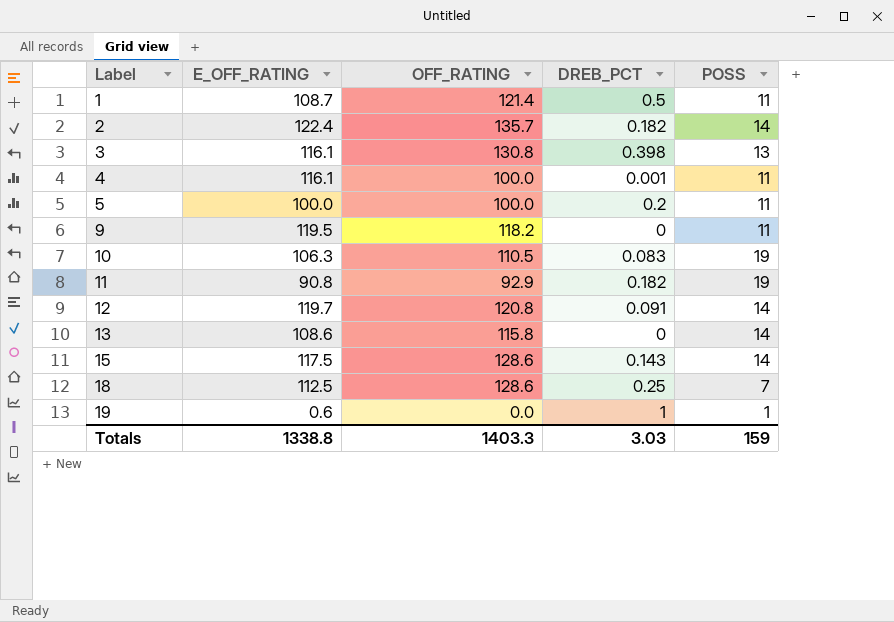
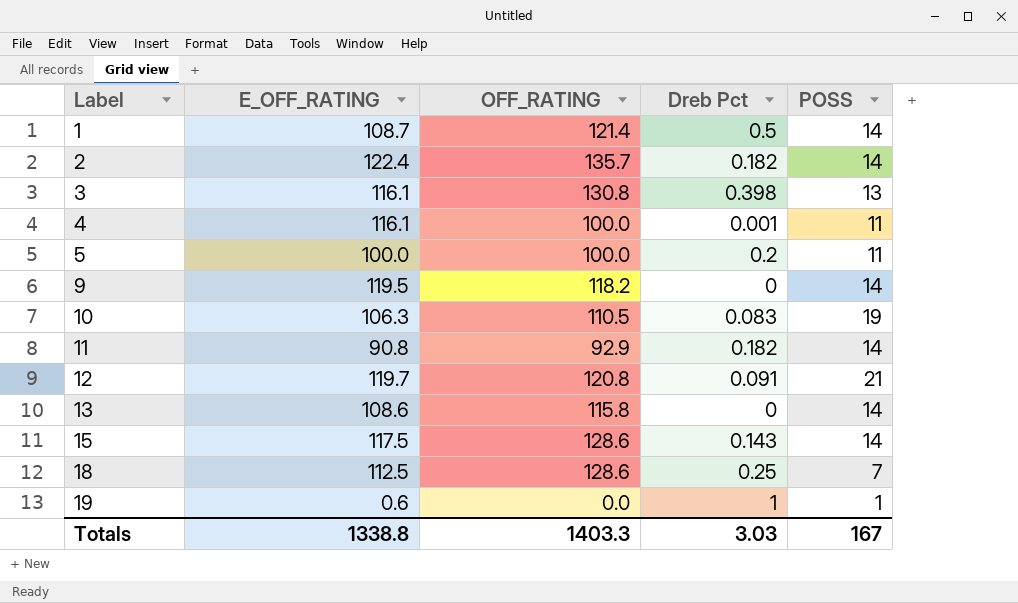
column name: DREB_PCT -> Dreb Pct
1 | POSS: 11 -> 14
9 | POSS: 11 -> 14
11 | POSS: 19 -> 14
12 | POSS: 14 -> 21
Totals | POSS: 159 -> 167

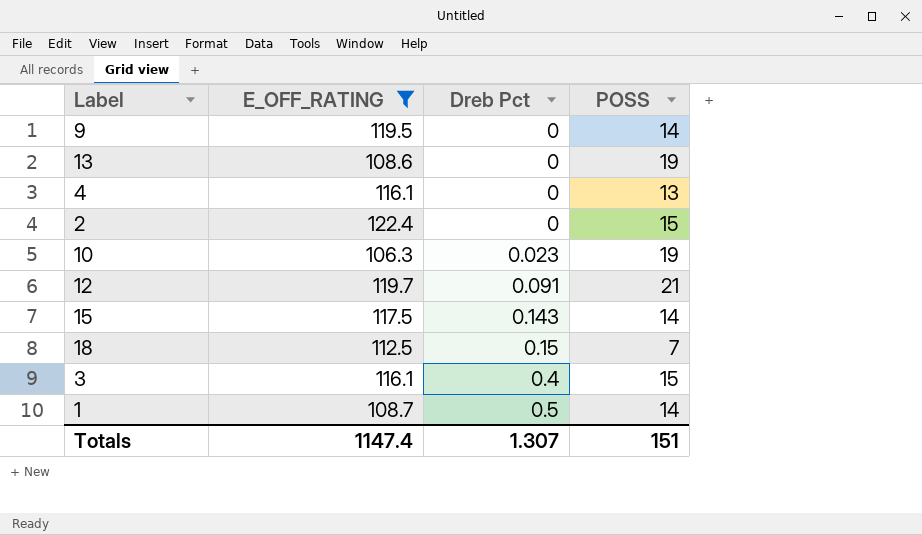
filter: none -> E_OFF_RATING >= 106.3
row order: Label ascending -> Dreb Pct ascending
column OFF_RATING | position: 3 -> none
13 | POSS: 14 -> 19
4 | Dreb Pct: 0.001 -> 0
4 | POSS: 11 -> 13
2 | Dreb Pct: 0.182 -> 0
2 | POSS: 14 -> 15
10 | Dreb Pct: 0.083 -> 0.023
18 | Dreb Pct: 0.25 -> 0.15
3 | Dreb Pct: 0.398 -> 0.4
3 | POSS: 13 -> 15
Totals | E_OFF_RATING: 1338.8 -> 1147.4
Totals | Dreb Pct: 3.03 -> 1.307
Totals | POSS: 167 -> 151

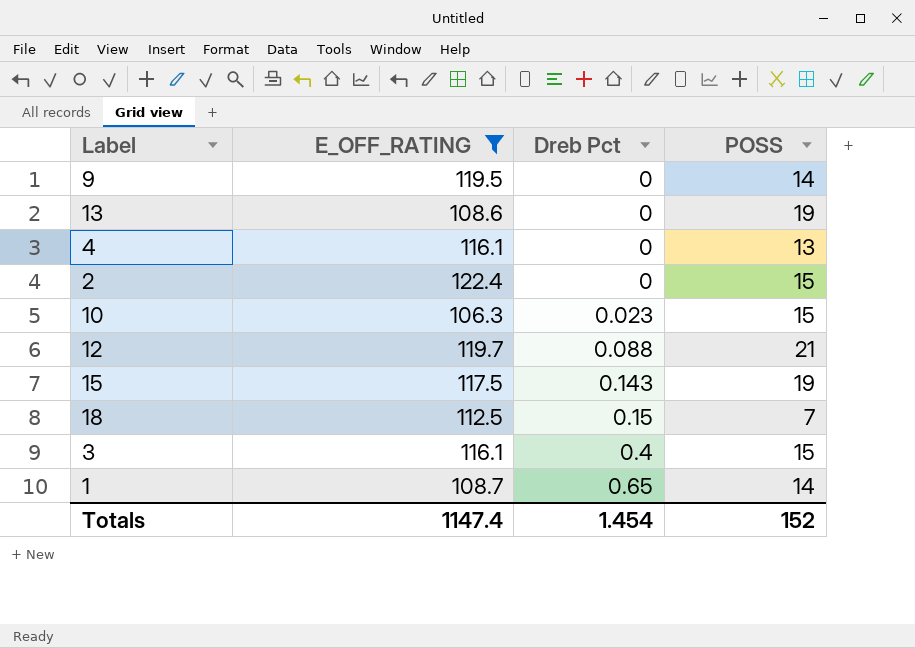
10 | POSS: 19 -> 15
12 | Dreb Pct: 0.091 -> 0.088
15 | POSS: 14 -> 19
1 | Dreb Pct: 0.5 -> 0.65
Totals | Dreb Pct: 1.307 -> 1.454
Totals | POSS: 151 -> 152

